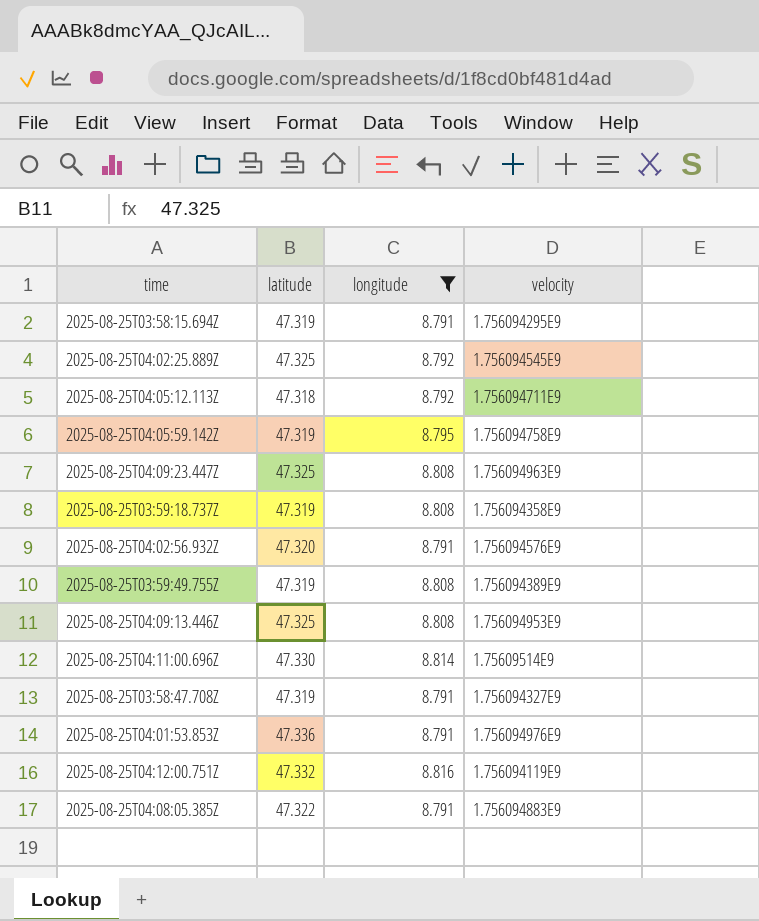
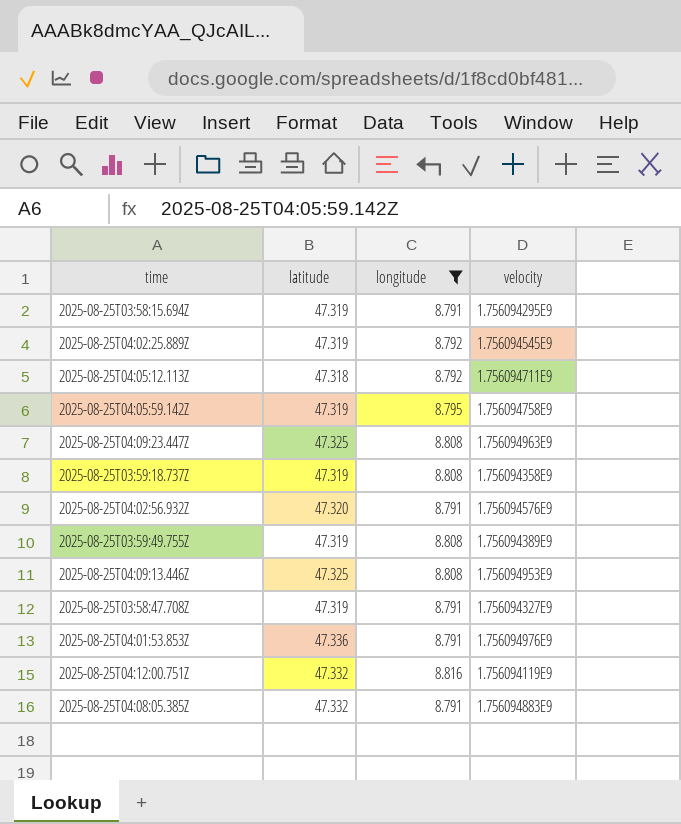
row 2025-08-25T04:11:00.696Z: 47.330 | 8.814 | 1.75609514E9 -> none
2025-08-25T04:02:25.889Z | latitude: 47.325 -> 47.319
2025-08-25T04:08:05.385Z | latitude: 47.322 -> 47.332

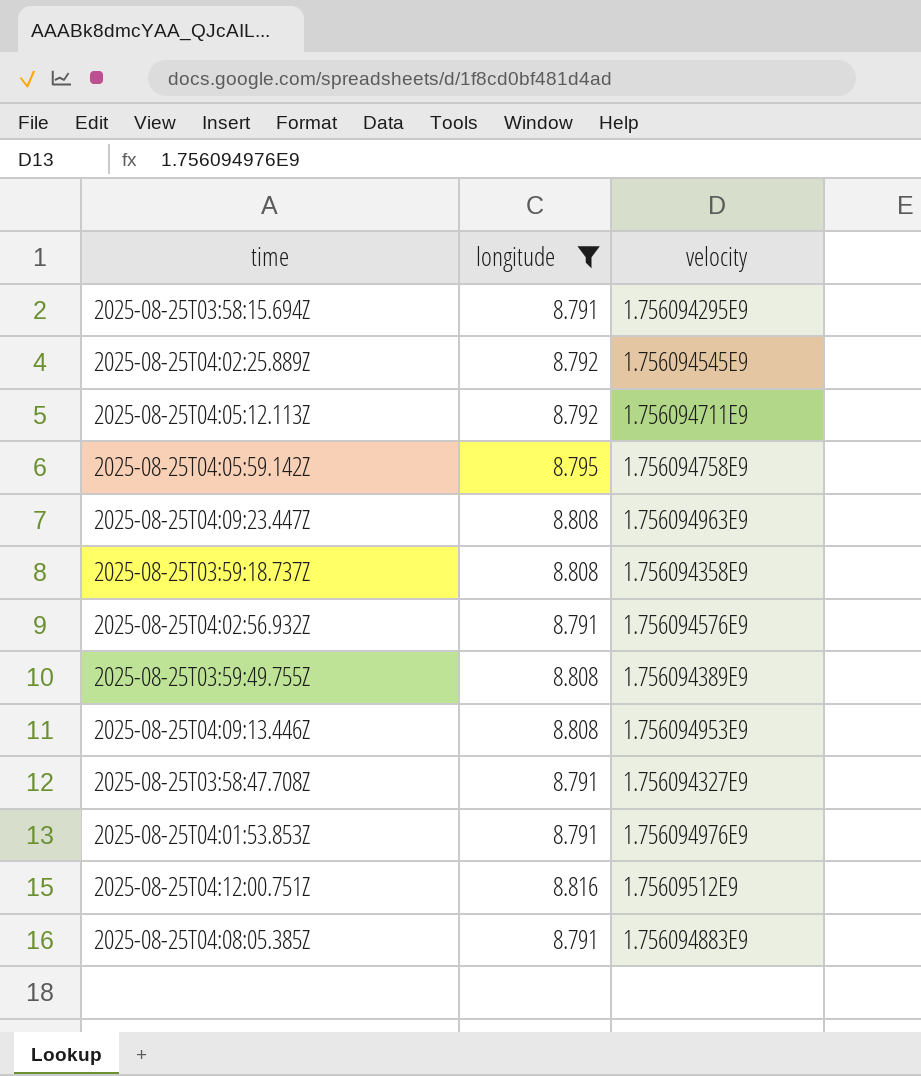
column latitude | position: 2 -> none
2025-08-25T04:12:00.751Z | velocity: 1.756094119E9 -> 1.75609512E9

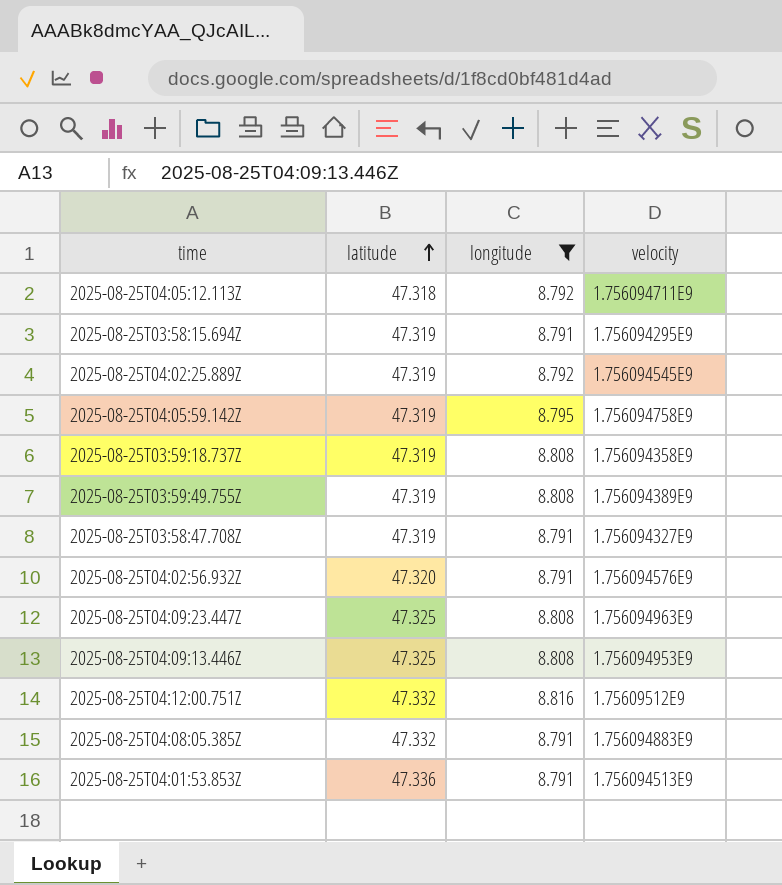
row order: none -> latitude ascending
column latitude | position: none -> 2
2025-08-25T04:01:53.853Z | velocity: 1.756094976E9 -> 1.756094513E9

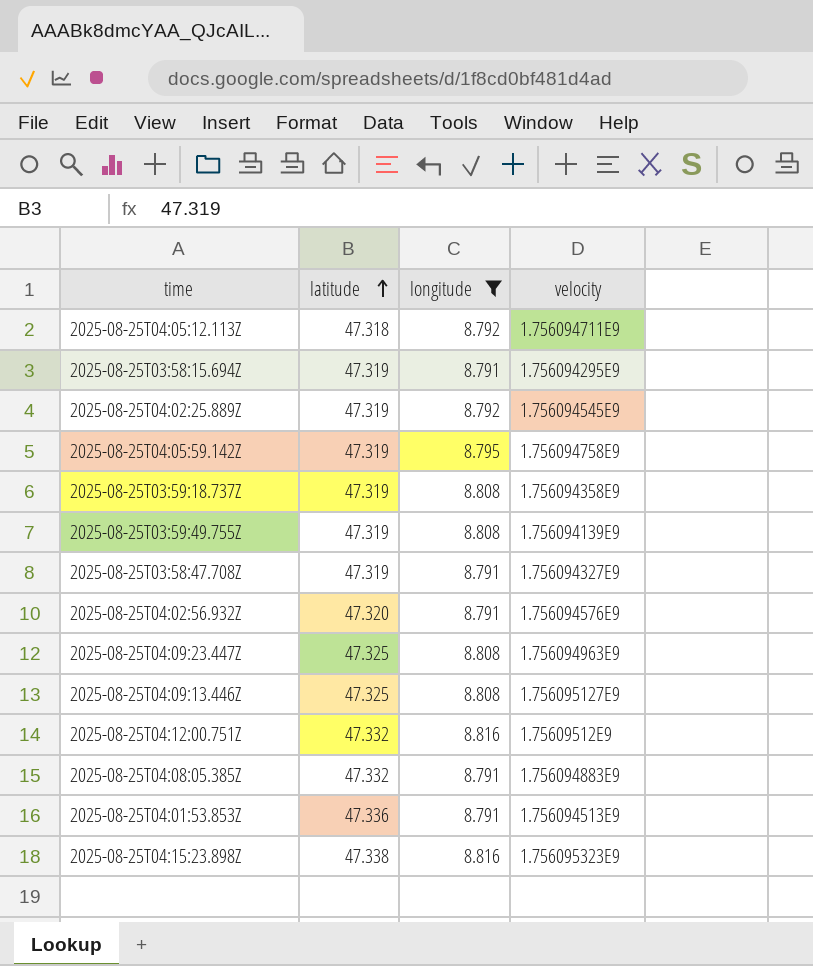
2025-08-25T03:59:49.755Z | velocity: 1.756094389E9 -> 1.756094139E9
2025-08-25T04:09:13.446Z | velocity: 1.756094953E9 -> 1.756095127E9
row 2025-08-25T04:15:23.898Z: none -> 47.338 | 8.816 | 1.756095323E9

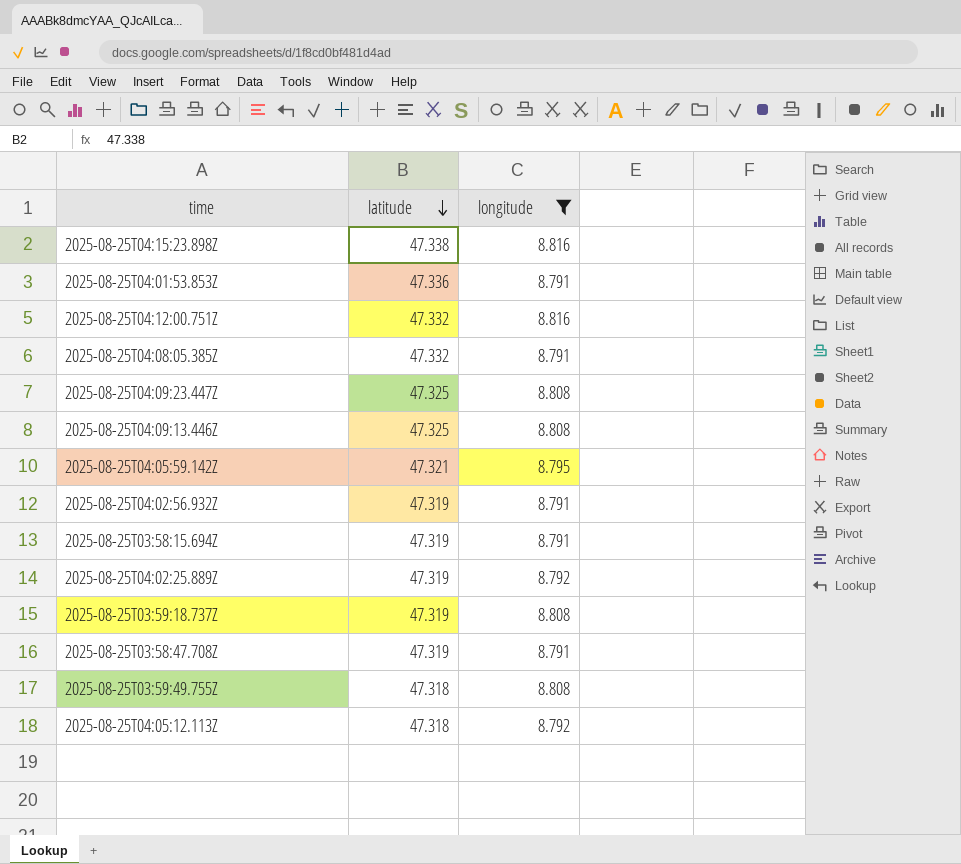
row order: latitude ascending -> latitude descending
column velocity | position: 4 -> none
2025-08-25T04:05:59.142Z | latitude: 47.319 -> 47.321
2025-08-25T04:02:56.932Z | latitude: 47.320 -> 47.319
2025-08-25T03:59:49.755Z | latitude: 47.319 -> 47.318

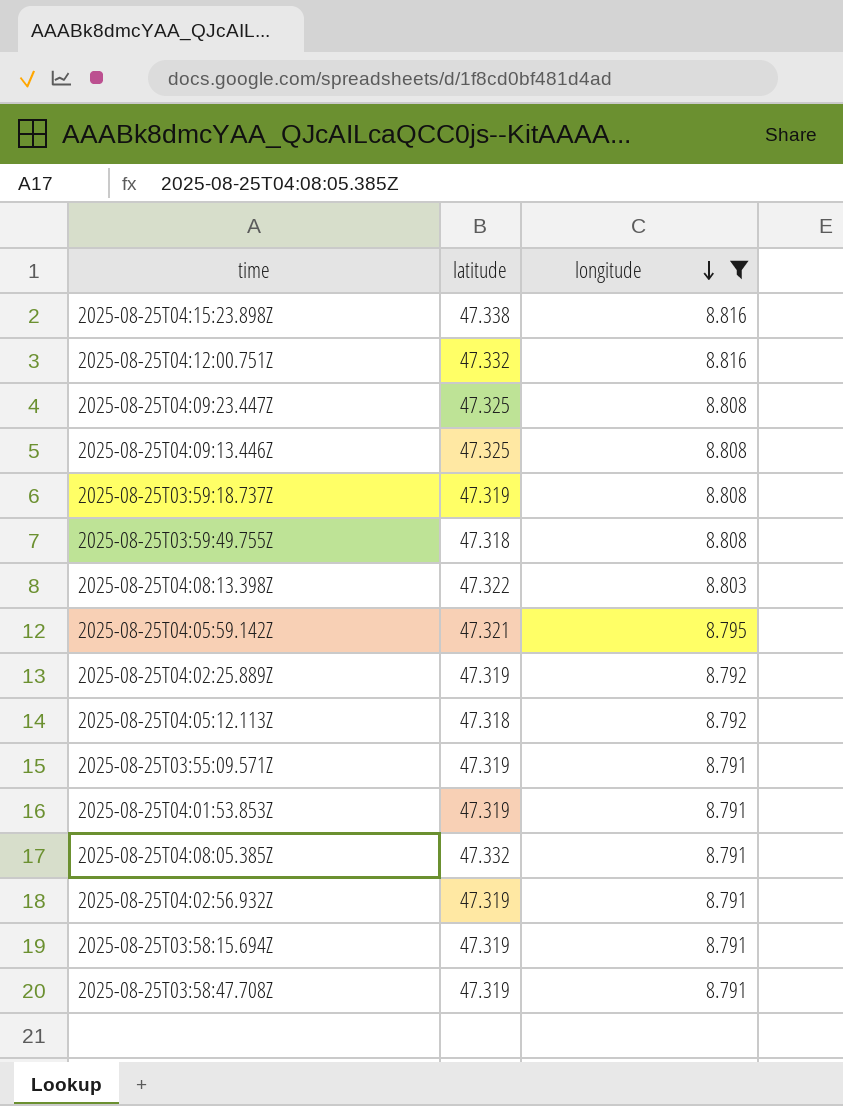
row order: latitude descending -> longitude descending
row 2025-08-25T04:08:13.398Z: none -> 47.322 | 8.803
row 2025-08-25T03:55:09.571Z: none -> 47.319 | 8.791
2025-08-25T04:01:53.853Z | latitude: 47.336 -> 47.319

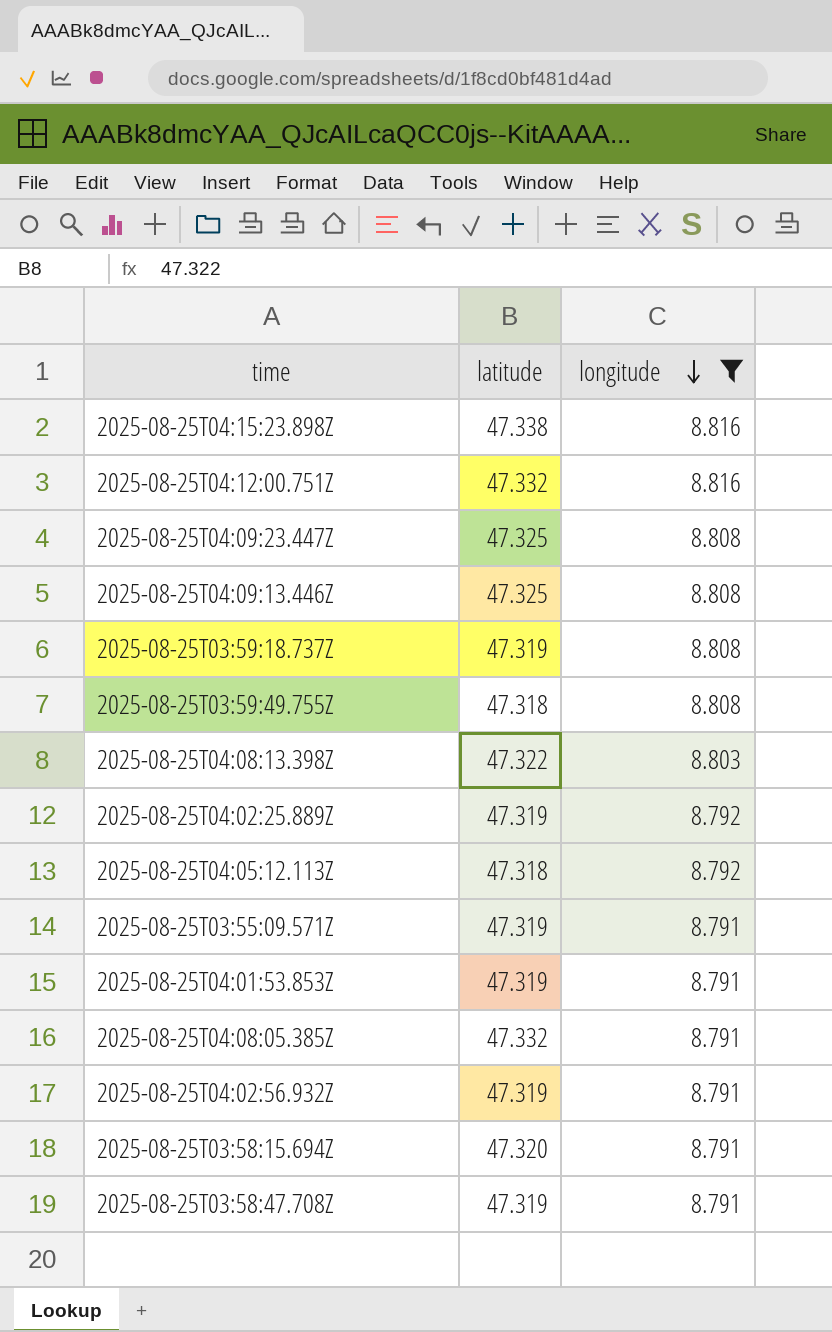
row 2025-08-25T04:05:59.142Z: 47.321 | 8.795 -> none
2025-08-25T03:58:15.694Z | latitude: 47.319 -> 47.320

